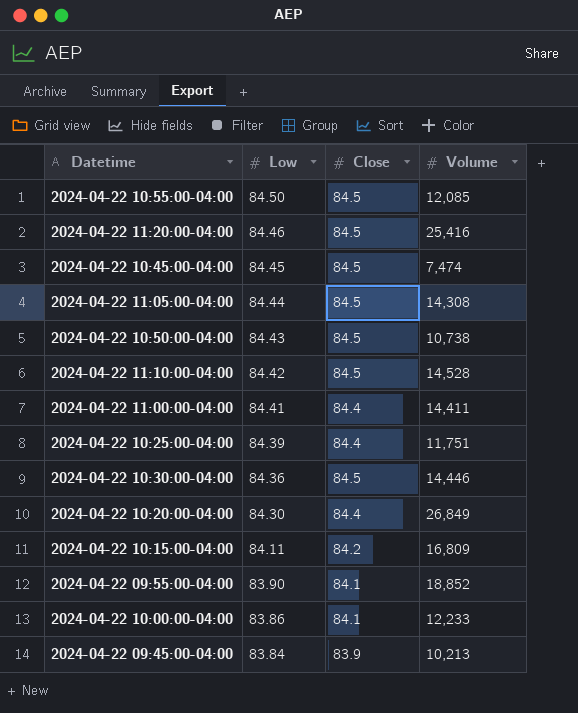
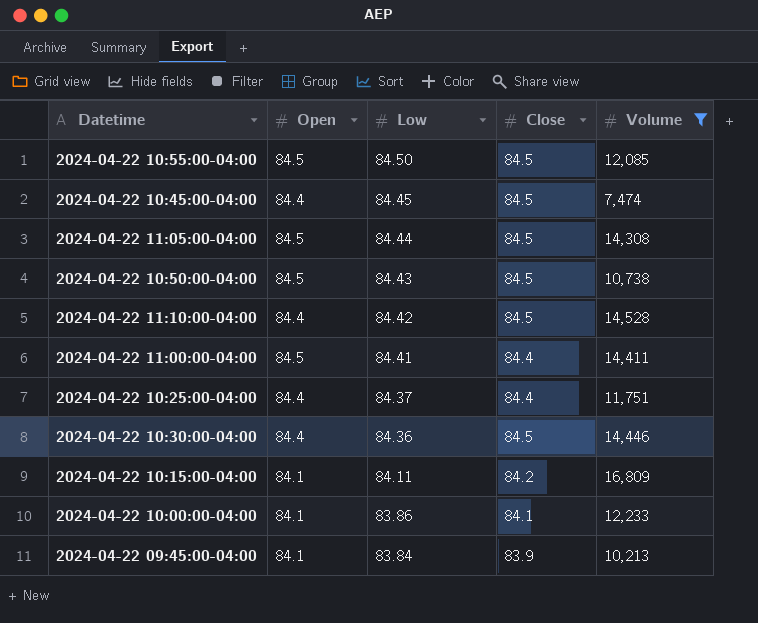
filter: none -> Volume <= 16,809
column Open | position: none -> 2
2024-04-22 10:25:00-04:00 | Low: 84.39 -> 84.37

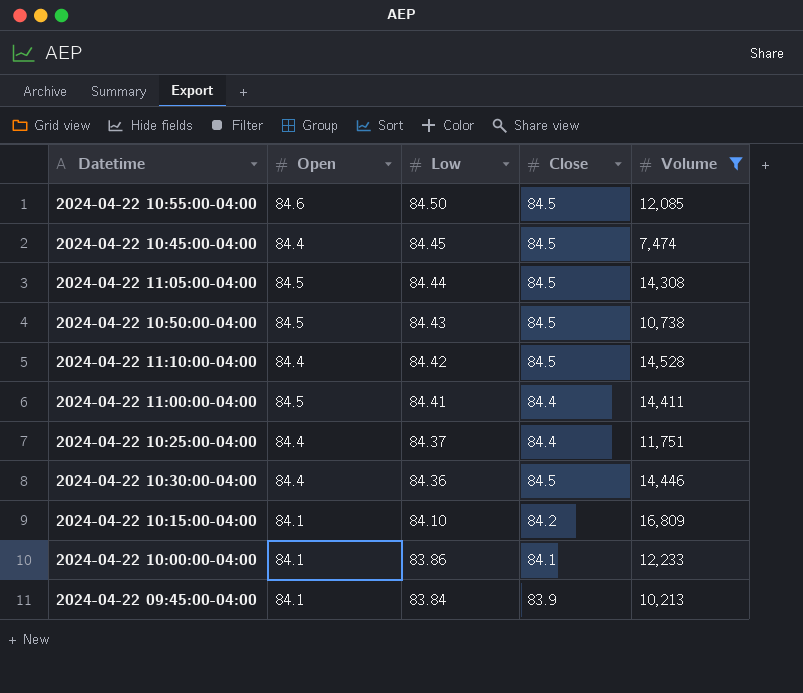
2024-04-22 10:55:00-04:00 | Open: 84.5 -> 84.6
2024-04-22 10:15:00-04:00 | Low: 84.11 -> 84.10

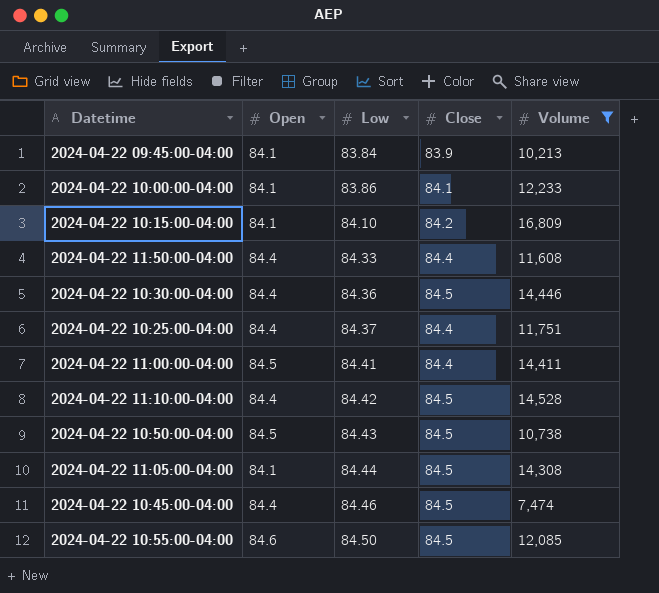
row order: Low descending -> Low ascending
row 2024-04-22 11:50:00-04:00: none -> 84.4 | 84.33 | 84.4 | 11,608
2024-04-22 11:05:00-04:00 | Open: 84.5 -> 84.1
2024-04-22 10:45:00-04:00 | Low: 84.45 -> 84.46

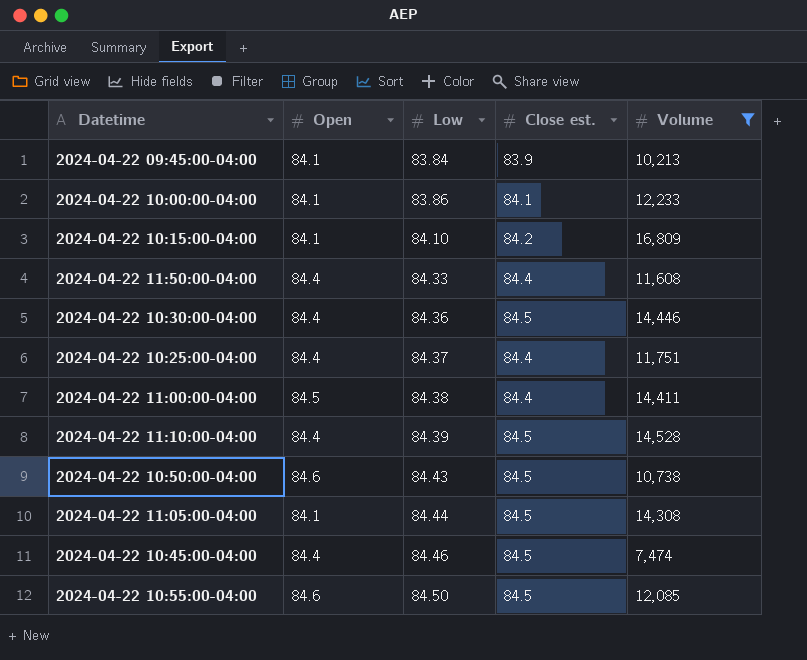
column name: Close -> Close est.
2024-04-22 11:00:00-04:00 | Low: 84.41 -> 84.38
2024-04-22 11:10:00-04:00 | Low: 84.42 -> 84.39
2024-04-22 10:50:00-04:00 | Open: 84.5 -> 84.6

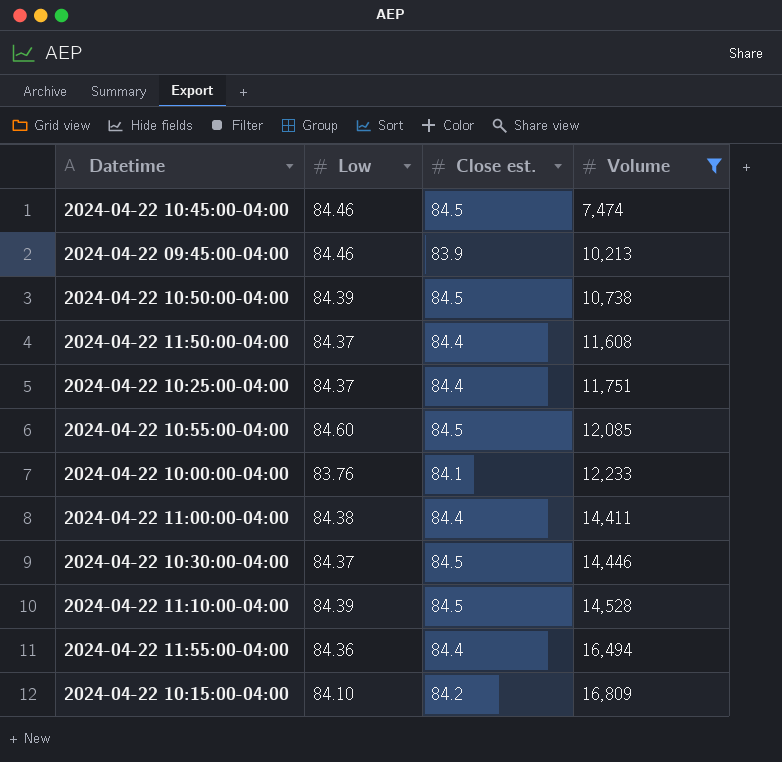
row order: Low ascending -> Volume ascending
column Open | position: 2 -> none
row 2024-04-22 11:05:00-04:00: 84.1 | 84.44 | 84.5 | 14,308 -> none
2024-04-22 09:45:00-04:00 | Low: 83.84 -> 84.46
2024-04-22 10:50:00-04:00 | Low: 84.43 -> 84.39
2024-04-22 11:50:00-04:00 | Low: 84.33 -> 84.37
2024-04-22 10:55:00-04:00 | Low: 84.50 -> 84.60
2024-04-22 10:00:00-04:00 | Low: 83.86 -> 83.76
2024-04-22 10:30:00-04:00 | Low: 84.36 -> 84.37
row 2024-04-22 11:55:00-04:00: none -> 84.36 | 84.4 | 16,494

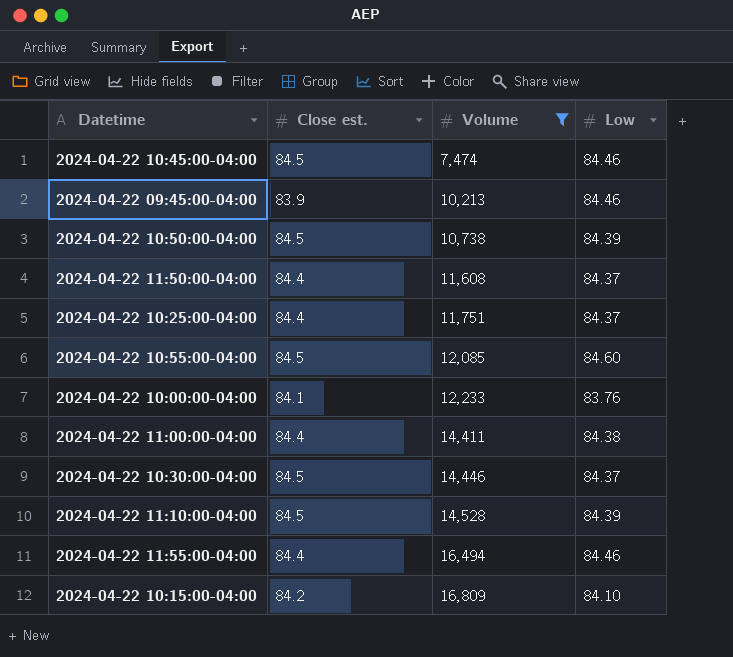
column Low | position: 2 -> 4
2024-04-22 11:55:00-04:00 | Low: 84.36 -> 84.46

